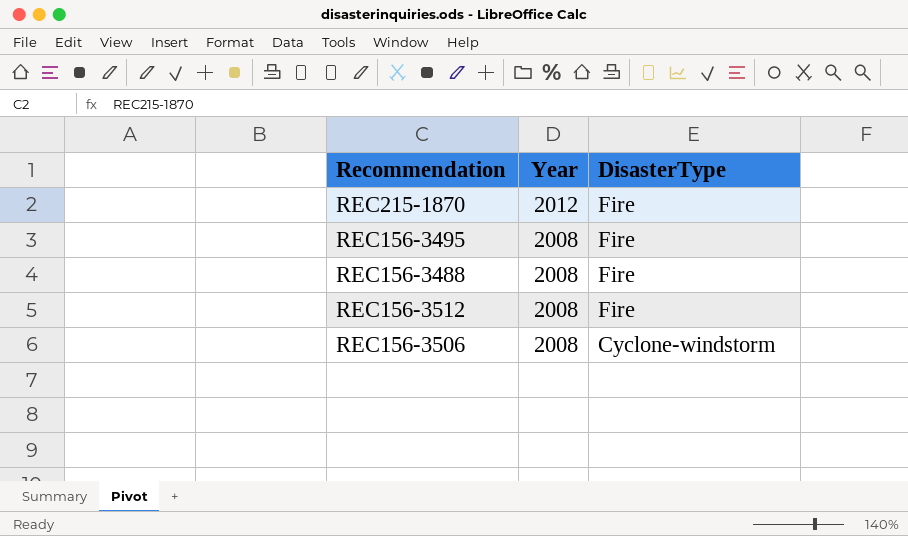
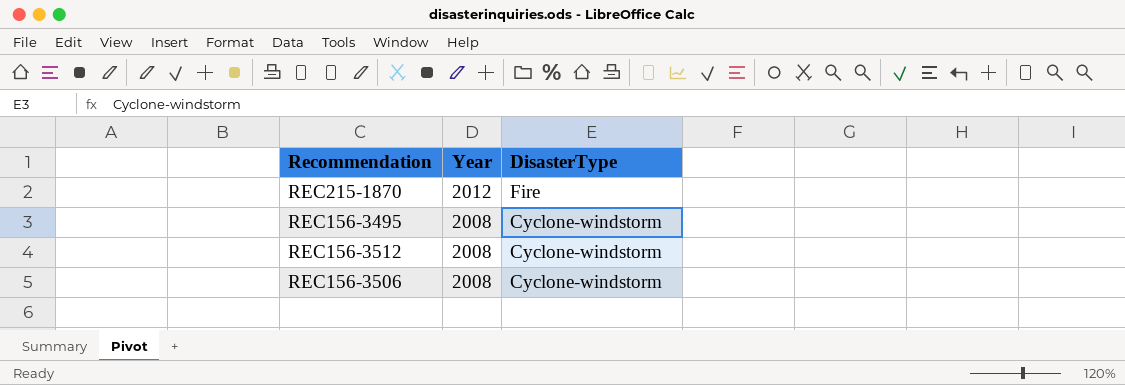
row REC156-3488: 2008 | Fire -> none
REC156-3495 | DisasterType: Fire -> Cyclone-windstorm
REC156-3512 | DisasterType: Fire -> Cyclone-windstorm

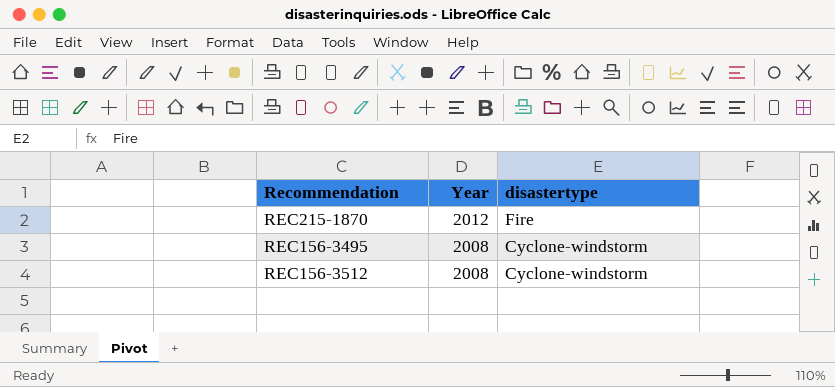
column name: DisasterType -> disastertype
row REC156-3506: 2008 | Cyclone-windstorm -> none

